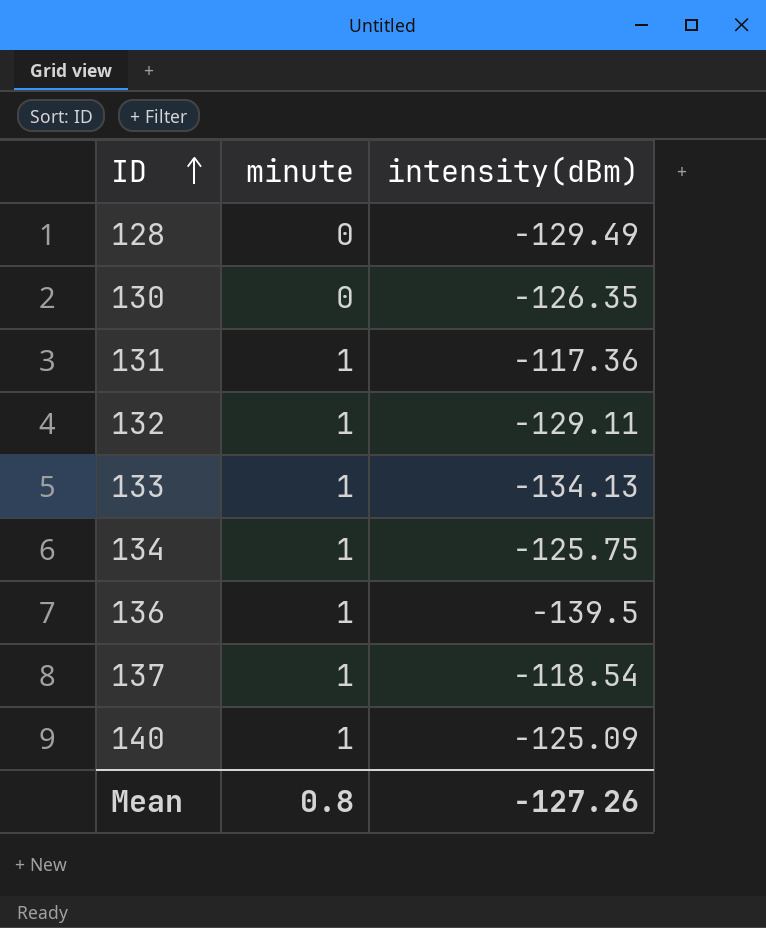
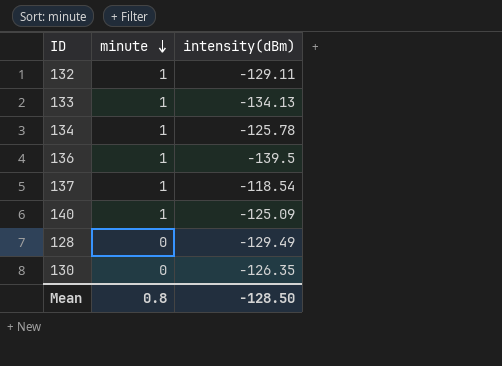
row order: ID ascending -> minute descending
row 131: 1 | -117.36 -> none
134 | intensity(dBm): -125.75 -> -125.78
Mean | intensity(dBm): -127.26 -> -128.50

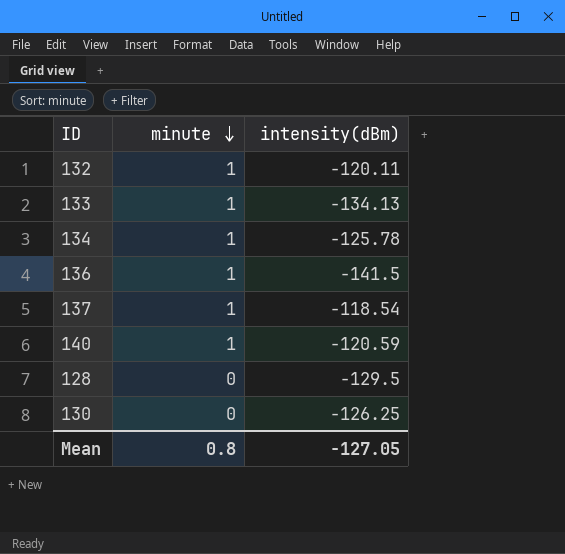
132 | intensity(dBm): -129.11 -> -120.11
136 | intensity(dBm): -139.5 -> -141.5
140 | intensity(dBm): -125.09 -> -120.59
128 | intensity(dBm): -129.49 -> -129.5
130 | intensity(dBm): -126.35 -> -126.25
Mean | intensity(dBm): -128.50 -> -127.05

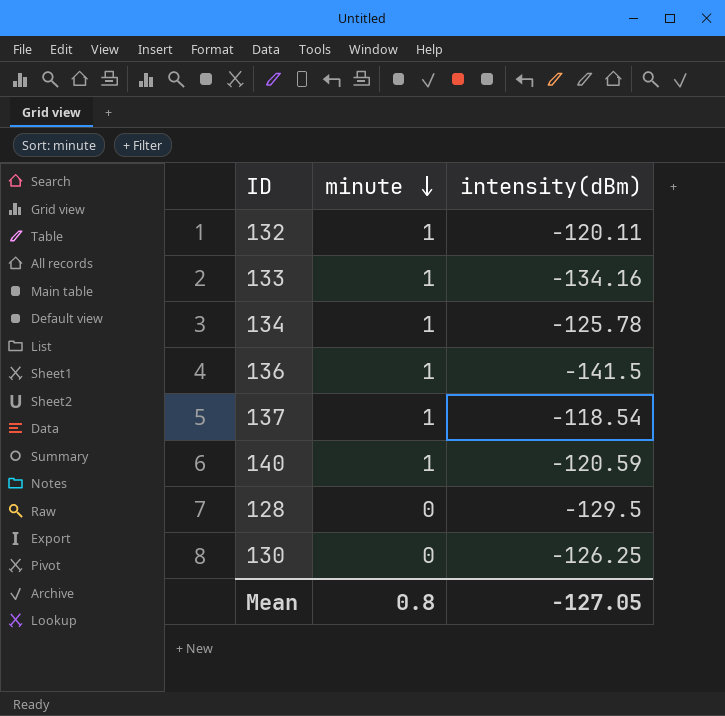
133 | intensity(dBm): -134.13 -> -134.16

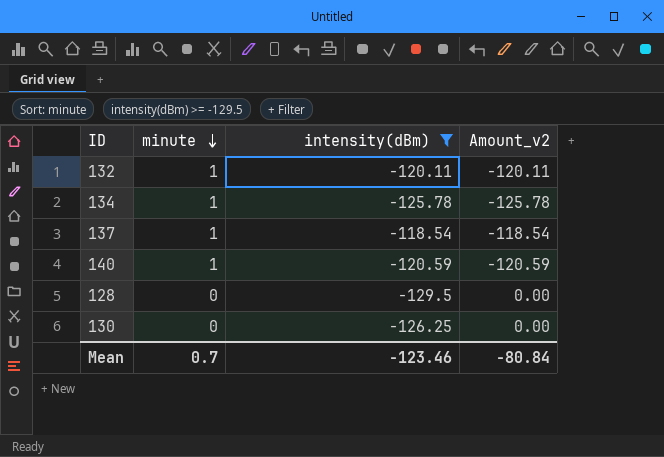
filter: none -> intensity(dBm) >= -129.5
column Amount_v2 | formula: none -> [minute] * [intensity(dBm)]
Mean | minute: 0.8 -> 0.7
Mean | intensity(dBm): -127.05 -> -123.46

